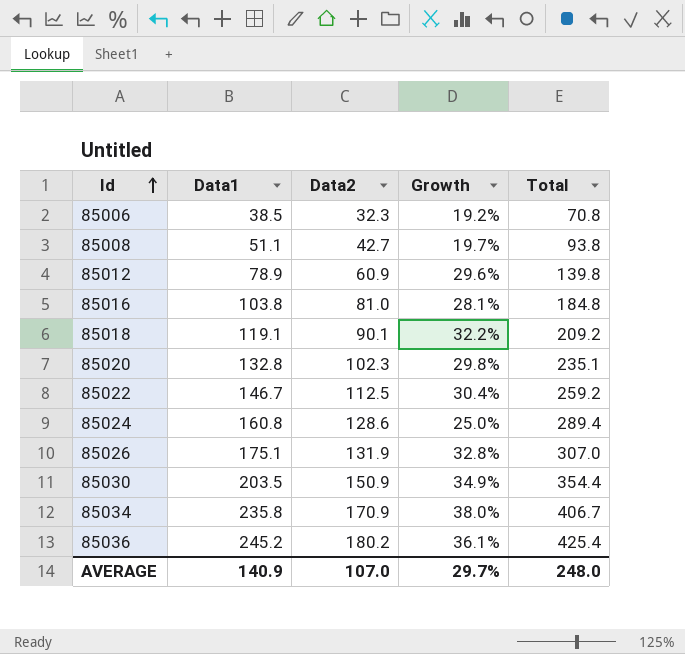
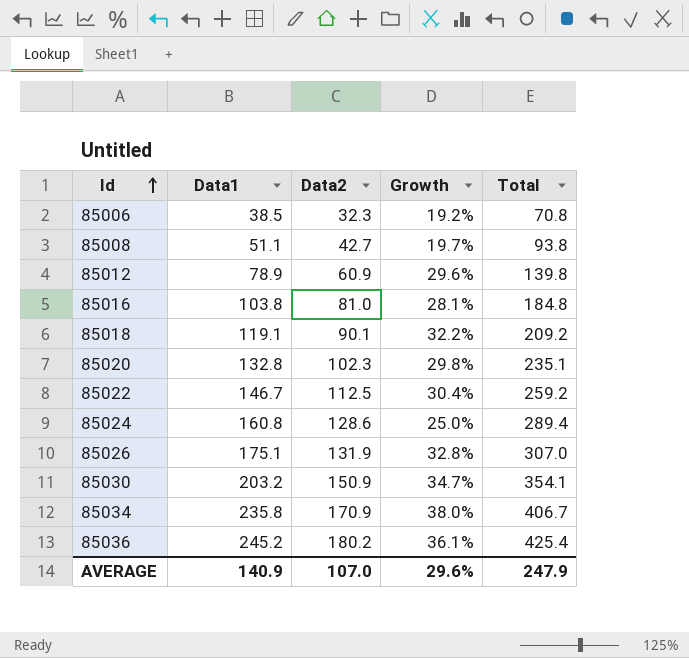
85030 | Data1: 203.5 -> 203.2
85030 | Growth: 34.9% -> 34.7%
85030 | Total: 354.4 -> 354.1
AVERAGE | Growth: 29.7% -> 29.6%
AVERAGE | Total: 248.0 -> 247.9

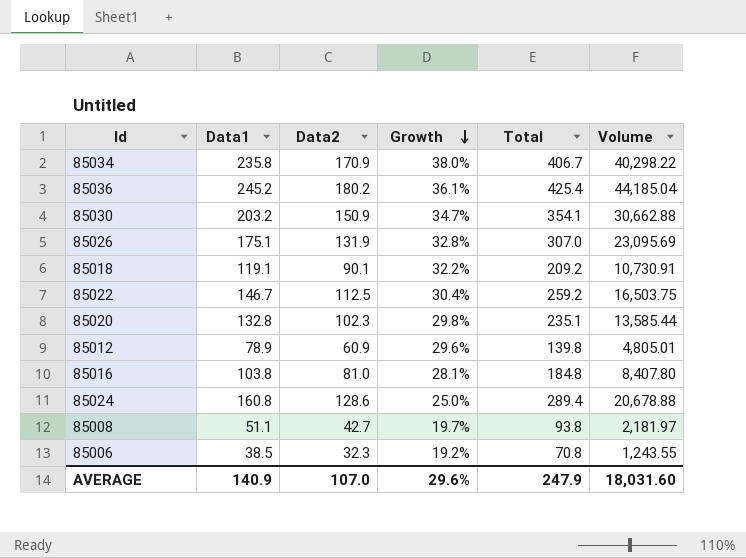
row order: Id ascending -> Growth descending
column Volume | formula: none -> [Data1] * [Data2]

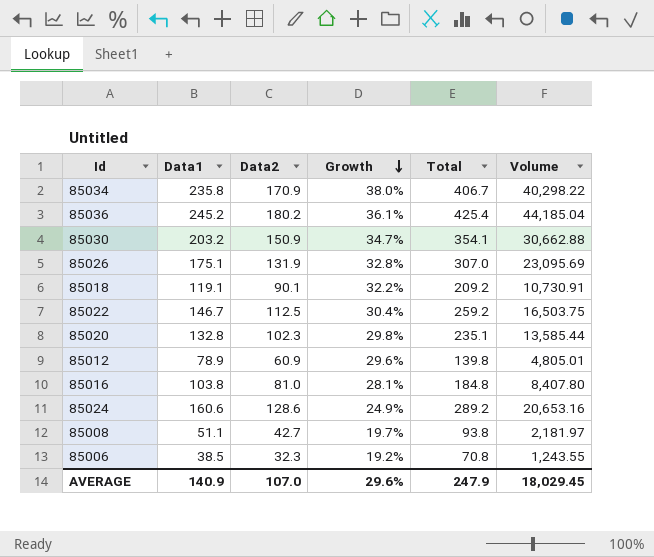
85024 | Data1: 160.8 -> 160.6
85024 | Growth: 25.0% -> 24.9%
85024 | Total: 289.4 -> 289.2
85024 | Volume: 20,678.88 -> 20,653.16
AVERAGE | Volume: 18,031.60 -> 18,029.45

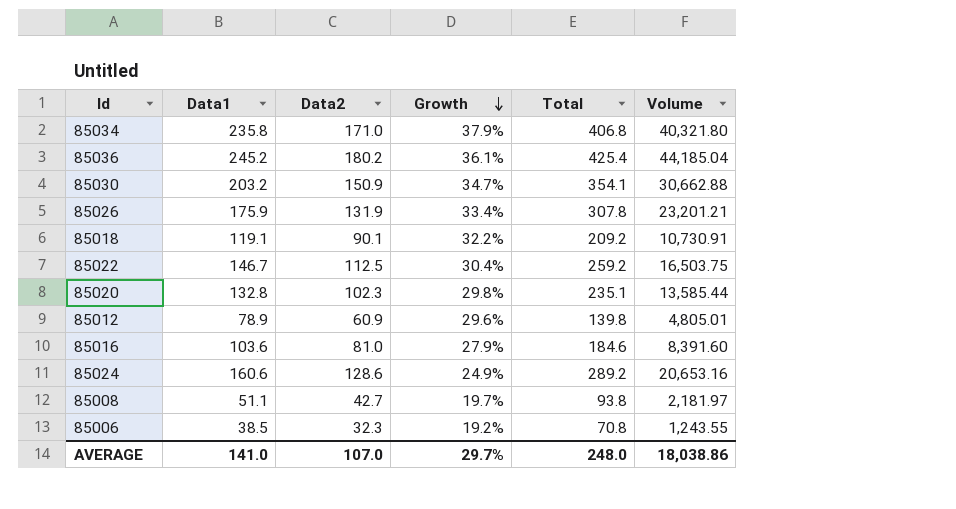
85034 | Data2: 170.9 -> 171.0
85034 | Growth: 38.0% -> 37.9%
85034 | Total: 406.7 -> 406.8
85034 | Volume: 40,298.22 -> 40,321.80
85026 | Data1: 175.1 -> 175.9
85026 | Growth: 32.8% -> 33.4%
85026 | Total: 307.0 -> 307.8
85026 | Volume: 23,095.69 -> 23,201.21
85016 | Data1: 103.8 -> 103.6
85016 | Growth: 28.1% -> 27.9%
85016 | Total: 184.8 -> 184.6
85016 | Volume: 8,407.80 -> 8,391.60
AVERAGE | Data1: 140.9 -> 141.0
AVERAGE | Growth: 29.6% -> 29.7%
AVERAGE | Total: 247.9 -> 248.0
AVERAGE | Volume: 18,029.45 -> 18,038.86

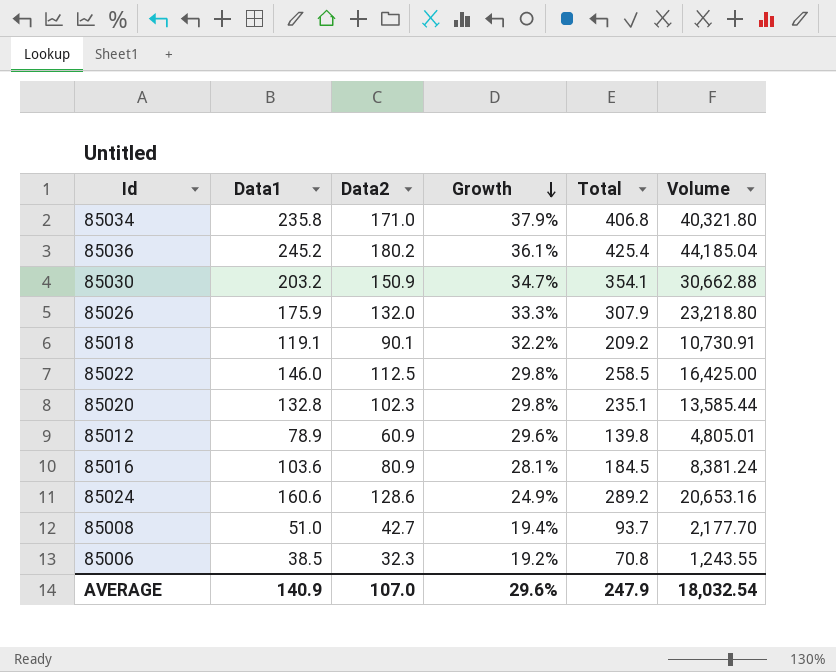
85026 | Data2: 131.9 -> 132.0
85026 | Growth: 33.4% -> 33.3%
85026 | Total: 307.8 -> 307.9
85026 | Volume: 23,201.21 -> 23,218.80
85022 | Data1: 146.7 -> 146.0
85022 | Growth: 30.4% -> 29.8%
85022 | Total: 259.2 -> 258.5
85022 | Volume: 16,503.75 -> 16,425.00
85016 | Data2: 81.0 -> 80.9
85016 | Growth: 27.9% -> 28.1%
85016 | Total: 184.6 -> 184.5
85016 | Volume: 8,391.60 -> 8,381.24
85008 | Data1: 51.1 -> 51.0
85008 | Growth: 19.7% -> 19.4%
85008 | Total: 93.8 -> 93.7
85008 | Volume: 2,181.97 -> 2,177.70
AVERAGE | Data1: 141.0 -> 140.9
AVERAGE | Growth: 29.7% -> 29.6%
AVERAGE | Total: 248.0 -> 247.9
AVERAGE | Volume: 18,038.86 -> 18,032.54

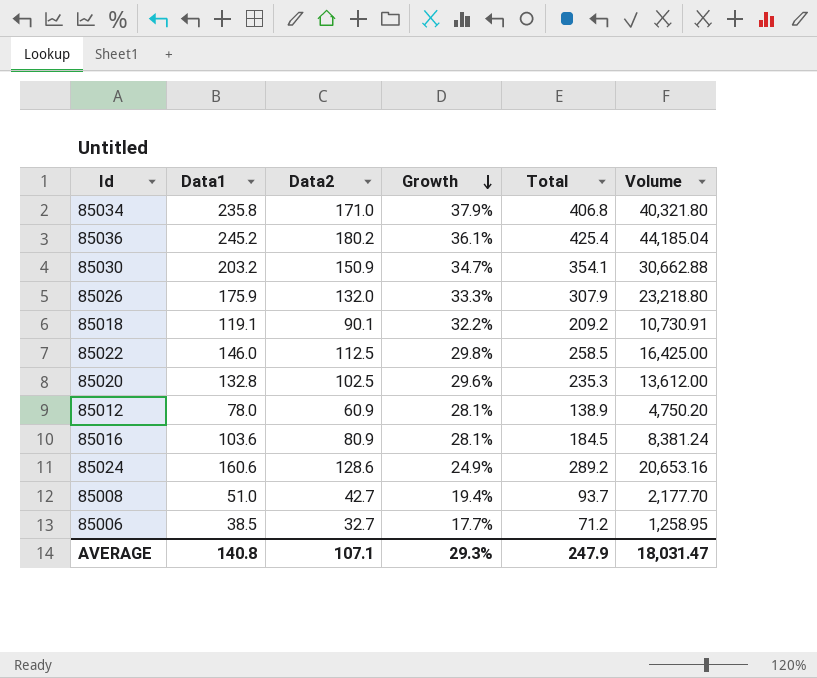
85020 | Data2: 102.3 -> 102.5
85020 | Growth: 29.8% -> 29.6%
85020 | Total: 235.1 -> 235.3
85020 | Volume: 13,585.44 -> 13,612.00
85012 | Data1: 78.9 -> 78.0
85012 | Growth: 29.6% -> 28.1%
85012 | Total: 139.8 -> 138.9
85012 | Volume: 4,805.01 -> 4,750.20
85006 | Data2: 32.3 -> 32.7
85006 | Growth: 19.2% -> 17.7%
85006 | Total: 70.8 -> 71.2
85006 | Volume: 1,243.55 -> 1,258.95
AVERAGE | Data1: 140.9 -> 140.8
AVERAGE | Data2: 107.0 -> 107.1
AVERAGE | Growth: 29.6% -> 29.3%
AVERAGE | Volume: 18,032.54 -> 18,031.47

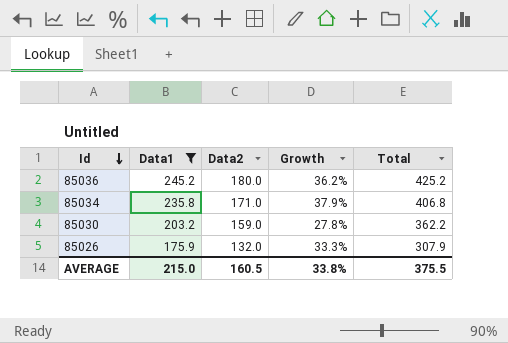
filter: none -> Data1 >= 175.9
row order: Growth descending -> Id descending
column Volume | formula: [Data1] * [Data2] -> none
85036 | Data2: 180.2 -> 180.0
85036 | Growth: 36.1% -> 36.2%
85036 | Total: 425.4 -> 425.2
85030 | Data2: 150.9 -> 159.0
85030 | Growth: 34.7% -> 27.8%
85030 | Total: 354.1 -> 362.2
AVERAGE | Data1: 140.8 -> 215.0
AVERAGE | Data2: 107.1 -> 160.5
AVERAGE | Growth: 29.3% -> 33.8%
AVERAGE | Total: 247.9 -> 375.5

